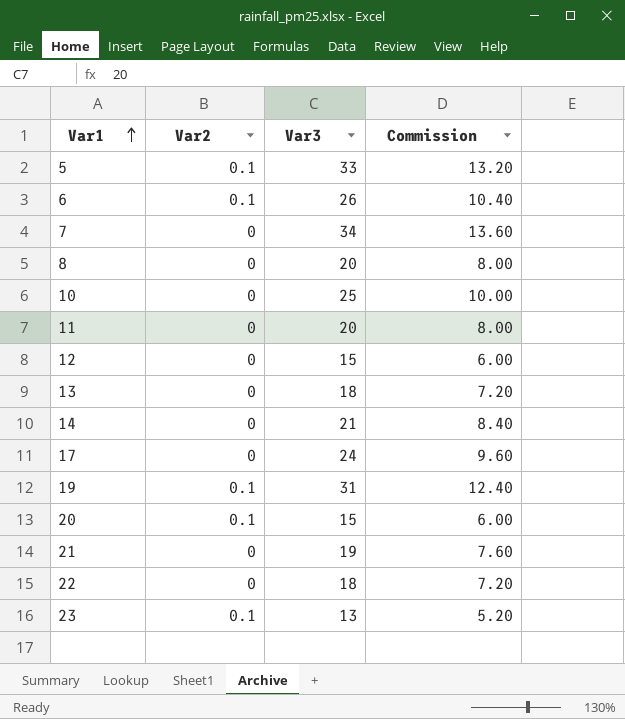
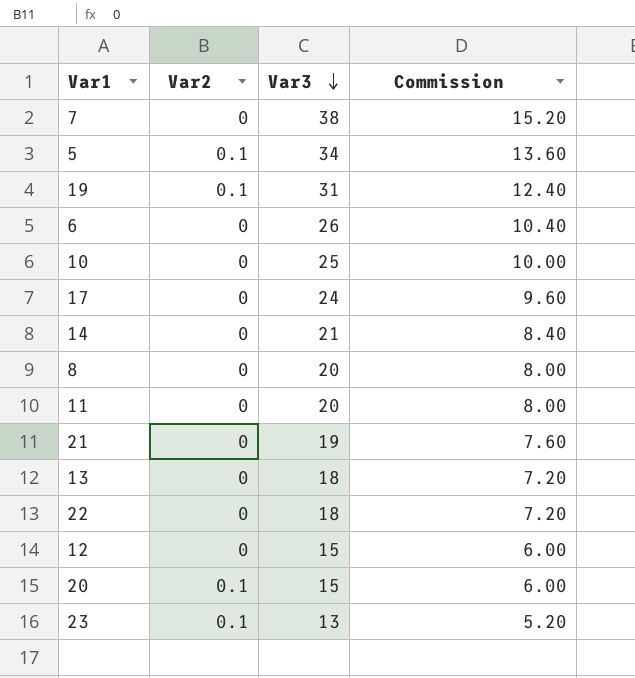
row order: Var1 ascending -> Var3 descending
7 | Var3: 34 -> 38
7 | Commission: 13.60 -> 15.20
5 | Var3: 33 -> 34
5 | Commission: 13.20 -> 13.60
6 | Var2: 0.1 -> 0

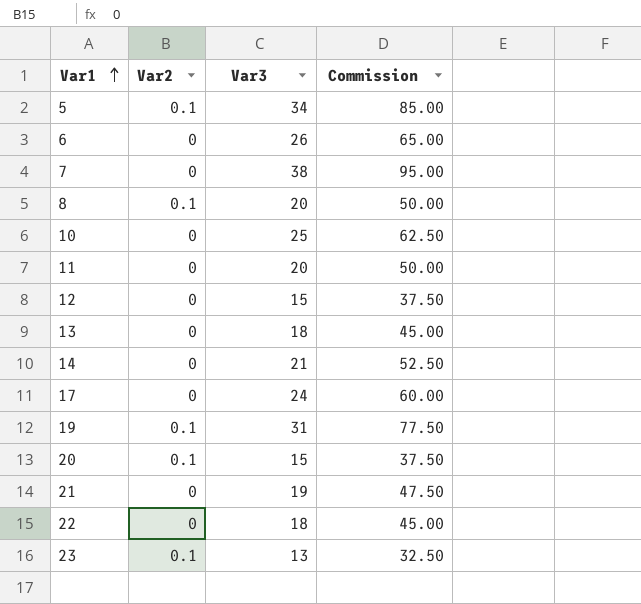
row order: Var3 descending -> Var1 ascending
column Commission | formula: [Var3] * 0.4 -> [Var3] * 2.5
8 | Var2: 0 -> 0.1

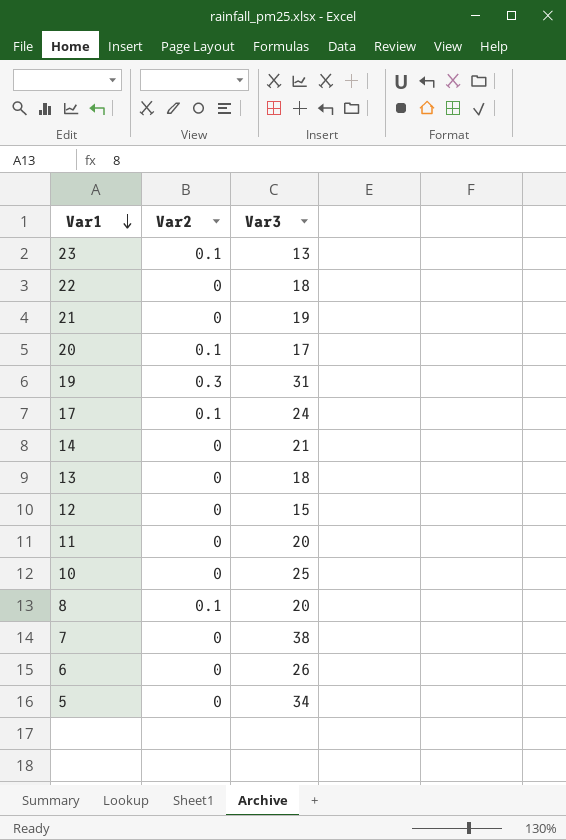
row order: Var1 ascending -> Var1 descending
column Commission | formula: [Var3] * 2.5 -> none
20 | Var3: 15 -> 17
19 | Var2: 0.1 -> 0.3
17 | Var2: 0 -> 0.1
5 | Var2: 0.1 -> 0

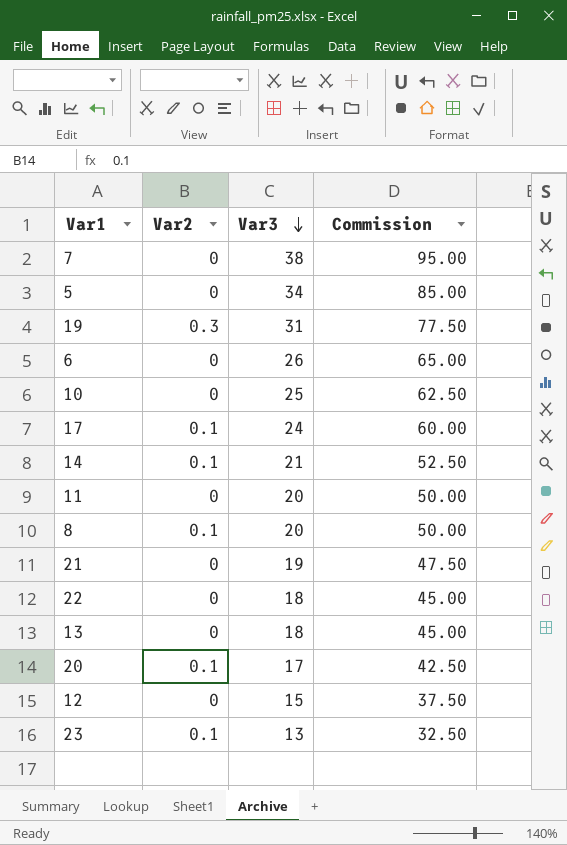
row order: Var1 descending -> Var3 descending
column Commission | formula: none -> [Var3] * 2.5
14 | Var2: 0 -> 0.1

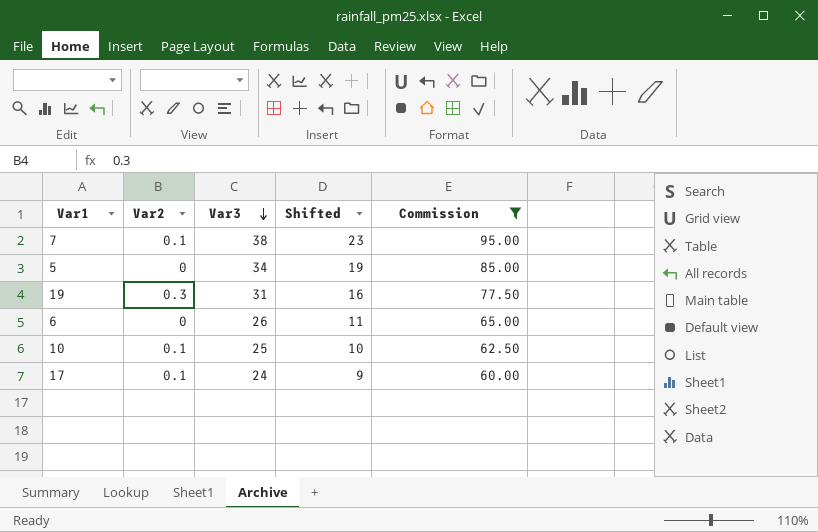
filter: none -> Commission >= 60.00
column Shifted | formula: none -> [Var3] - 15
7 | Var2: 0 -> 0.1
10 | Var2: 0 -> 0.1

